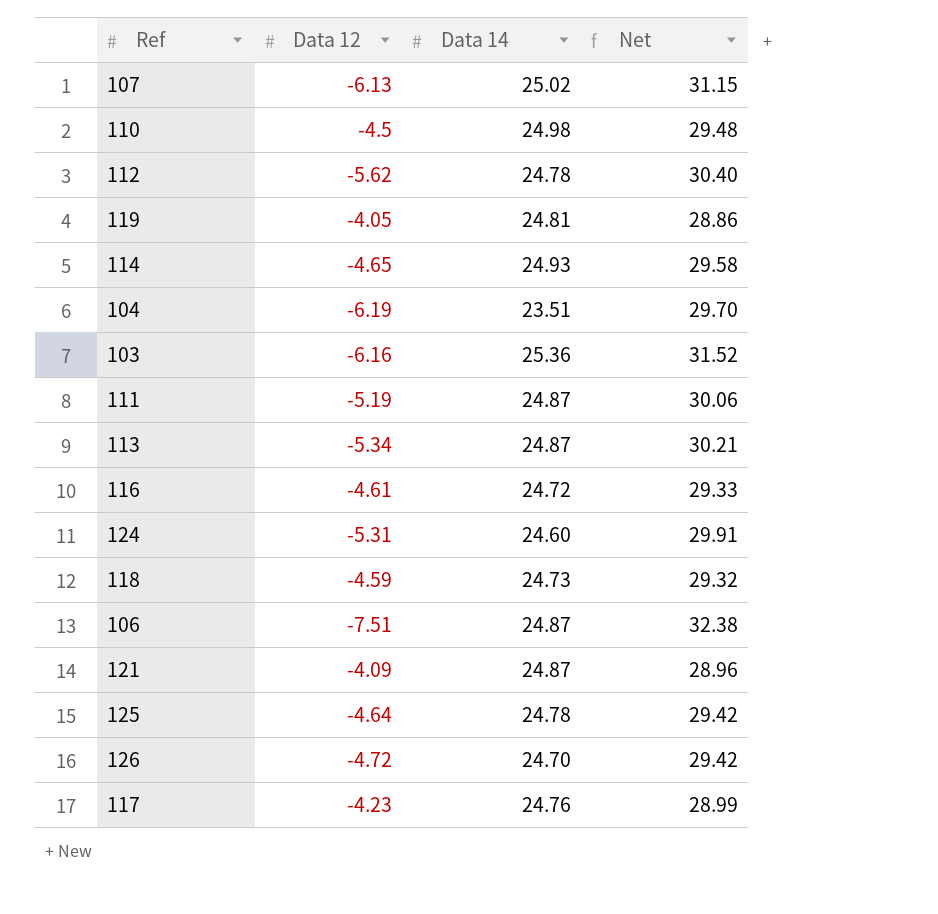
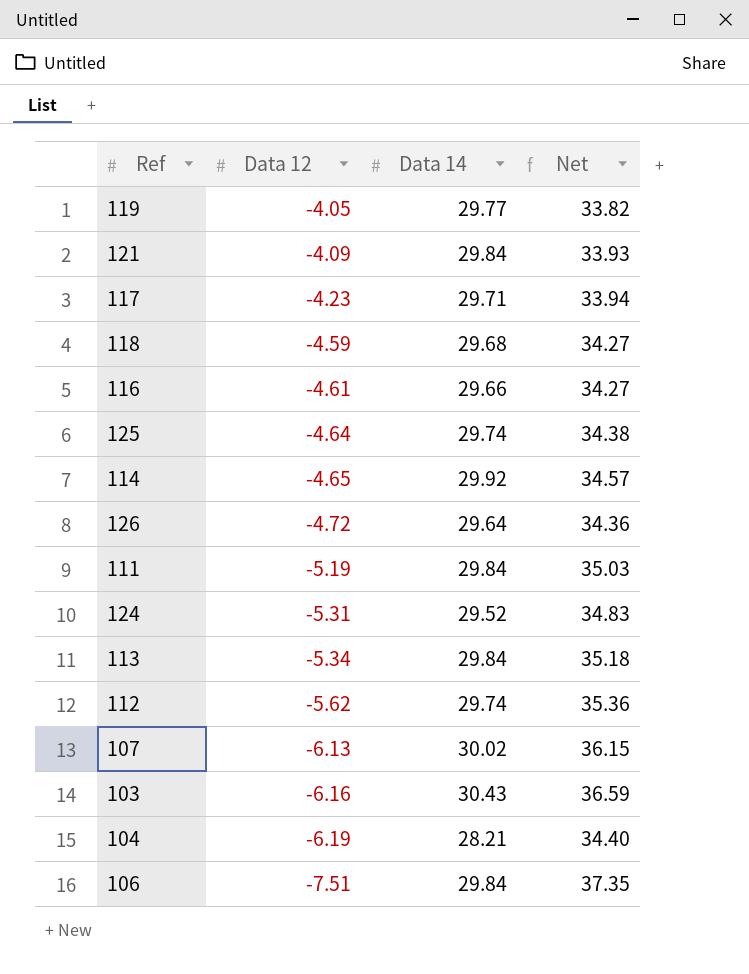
row order: none -> Data 12 descending
row 110: -4.5 | 24.98 | 29.48 -> none
119 | Data 14: 24.81 -> 29.77
119 | Net: 28.86 -> 33.82
121 | Data 14: 24.87 -> 29.84
121 | Net: 28.96 -> 33.93
117 | Data 14: 24.76 -> 29.71
117 | Net: 28.99 -> 33.94
118 | Data 14: 24.73 -> 29.68
118 | Net: 29.32 -> 34.27
116 | Data 14: 24.72 -> 29.66
116 | Net: 29.33 -> 34.27
125 | Data 14: 24.78 -> 29.74
125 | Net: 29.42 -> 34.38
114 | Data 14: 24.93 -> 29.92
114 | Net: 29.58 -> 34.57
126 | Data 14: 24.70 -> 29.64
126 | Net: 29.42 -> 34.36
111 | Data 14: 24.87 -> 29.84
111 | Net: 30.06 -> 35.03
124 | Data 14: 24.60 -> 29.52
124 | Net: 29.91 -> 34.83
113 | Data 14: 24.87 -> 29.84
113 | Net: 30.21 -> 35.18
112 | Data 14: 24.78 -> 29.74
112 | Net: 30.40 -> 35.36
107 | Data 14: 25.02 -> 30.02
107 | Net: 31.15 -> 36.15
103 | Data 14: 25.36 -> 30.43
103 | Net: 31.52 -> 36.59
104 | Data 14: 23.51 -> 28.21
104 | Net: 29.70 -> 34.40
106 | Data 14: 24.87 -> 29.84
106 | Net: 32.38 -> 37.35

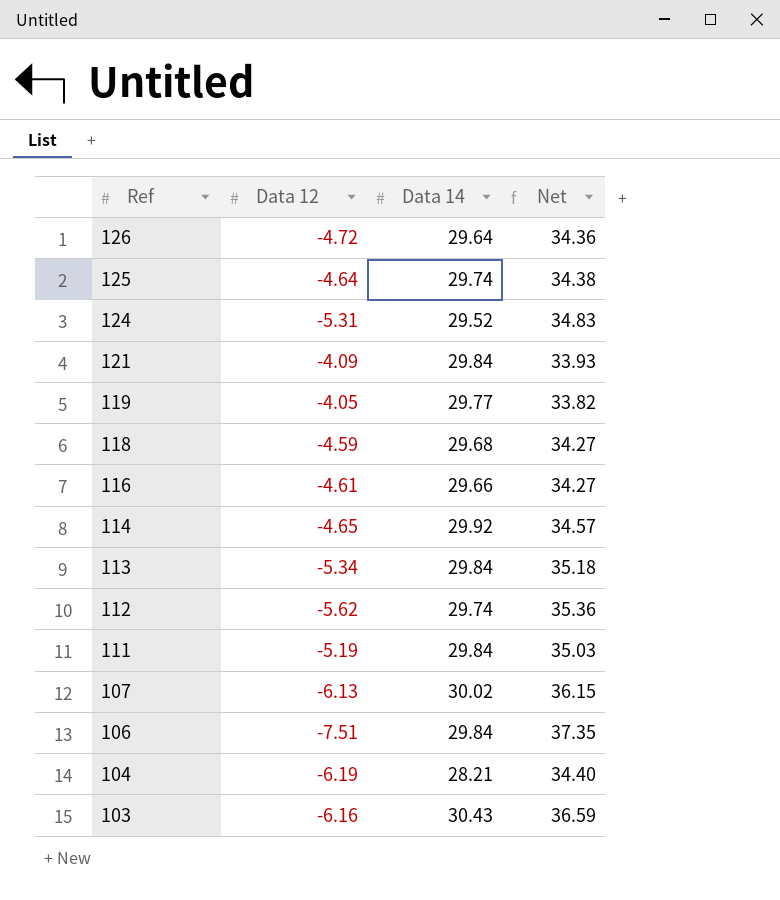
row order: Data 12 descending -> Ref descending
row 117: -4.23 | 29.71 | 33.94 -> none

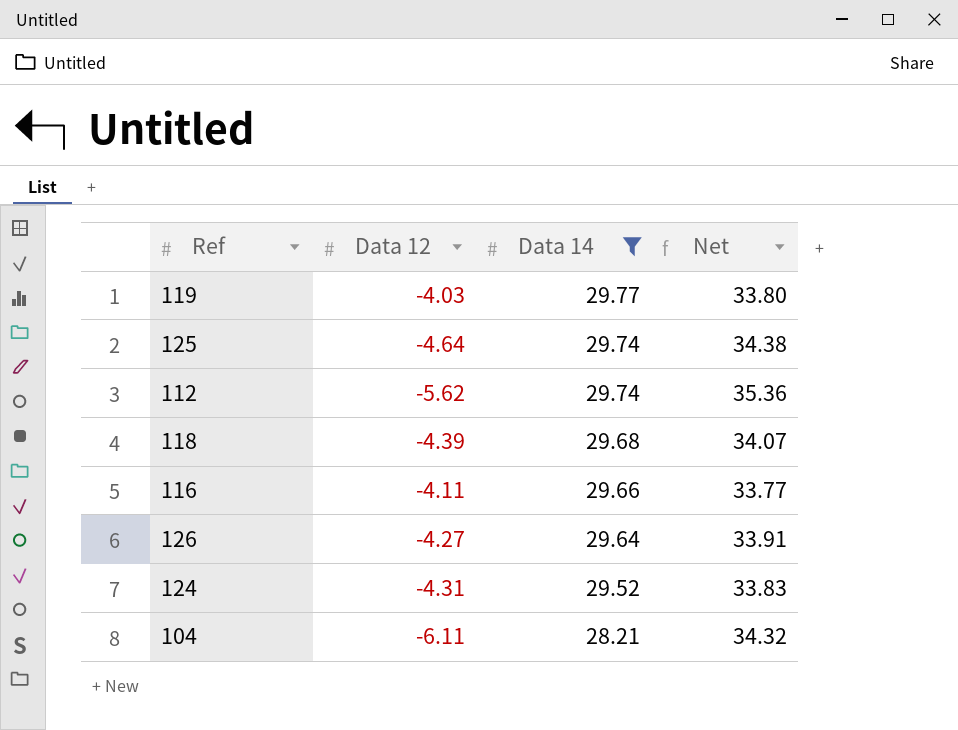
filter: none -> Data 14 <= 29.77
row order: Ref descending -> Data 14 descending
119 | Data 12: -4.05 -> -4.03
119 | Net: 33.82 -> 33.80
118 | Data 12: -4.59 -> -4.39
118 | Net: 34.27 -> 34.07
116 | Data 12: -4.61 -> -4.11
116 | Net: 34.27 -> 33.77
126 | Data 12: -4.72 -> -4.27
126 | Net: 34.36 -> 33.91
124 | Data 12: -5.31 -> -4.31
124 | Net: 34.83 -> 33.83
104 | Data 12: -6.19 -> -6.11
104 | Net: 34.40 -> 34.32

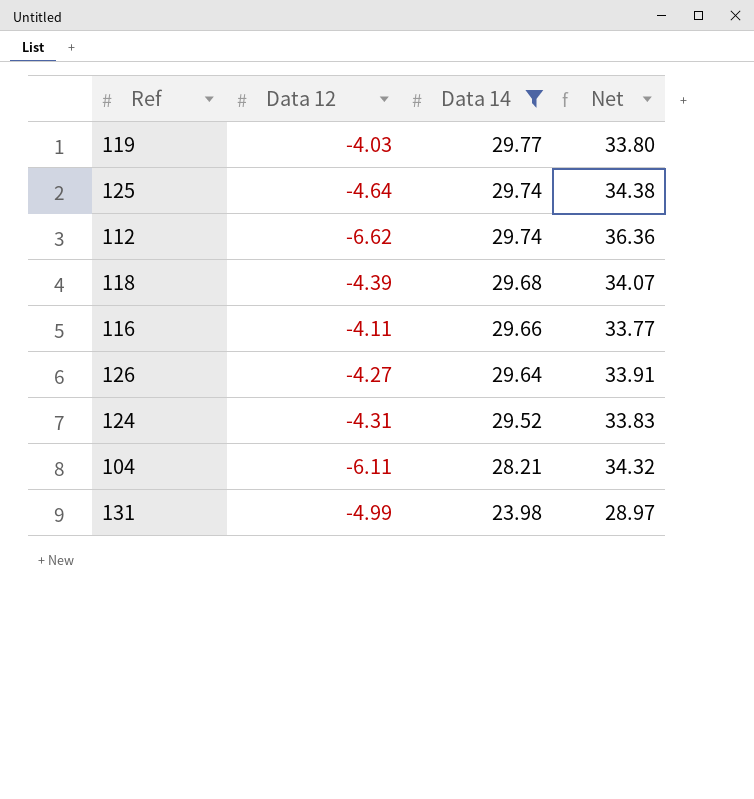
112 | Data 12: -5.62 -> -6.62
112 | Net: 35.36 -> 36.36
row 131: none -> -4.99 | 23.98 | 28.97

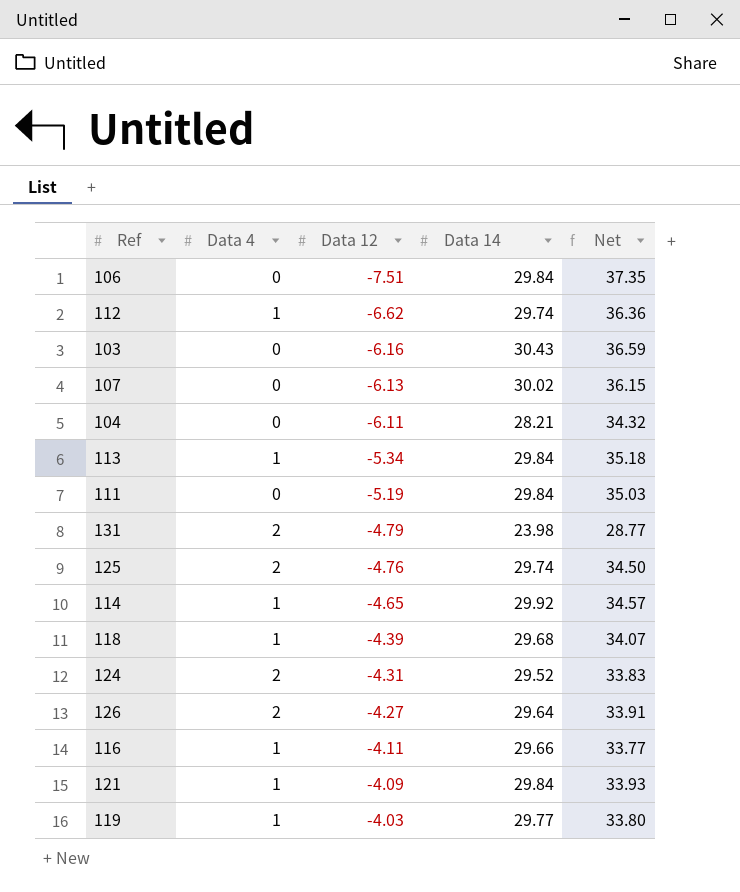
filter: Data 14 <= 29.77 -> none
row order: Data 14 descending -> Data 12 ascending
column Data 4 | position: none -> 2
131 | Data 12: -4.99 -> -4.79
131 | Net: 28.97 -> 28.77
125 | Data 12: -4.64 -> -4.76
125 | Net: 34.38 -> 34.50

